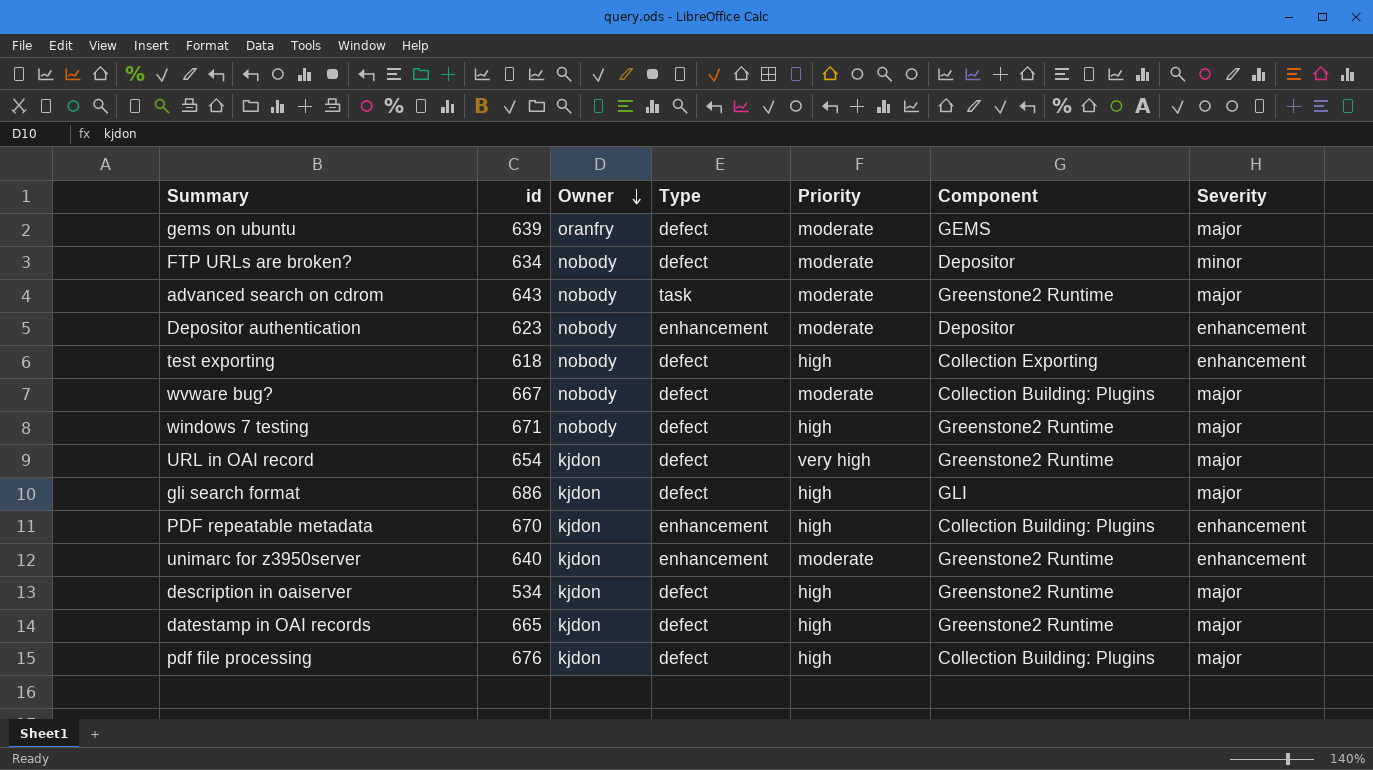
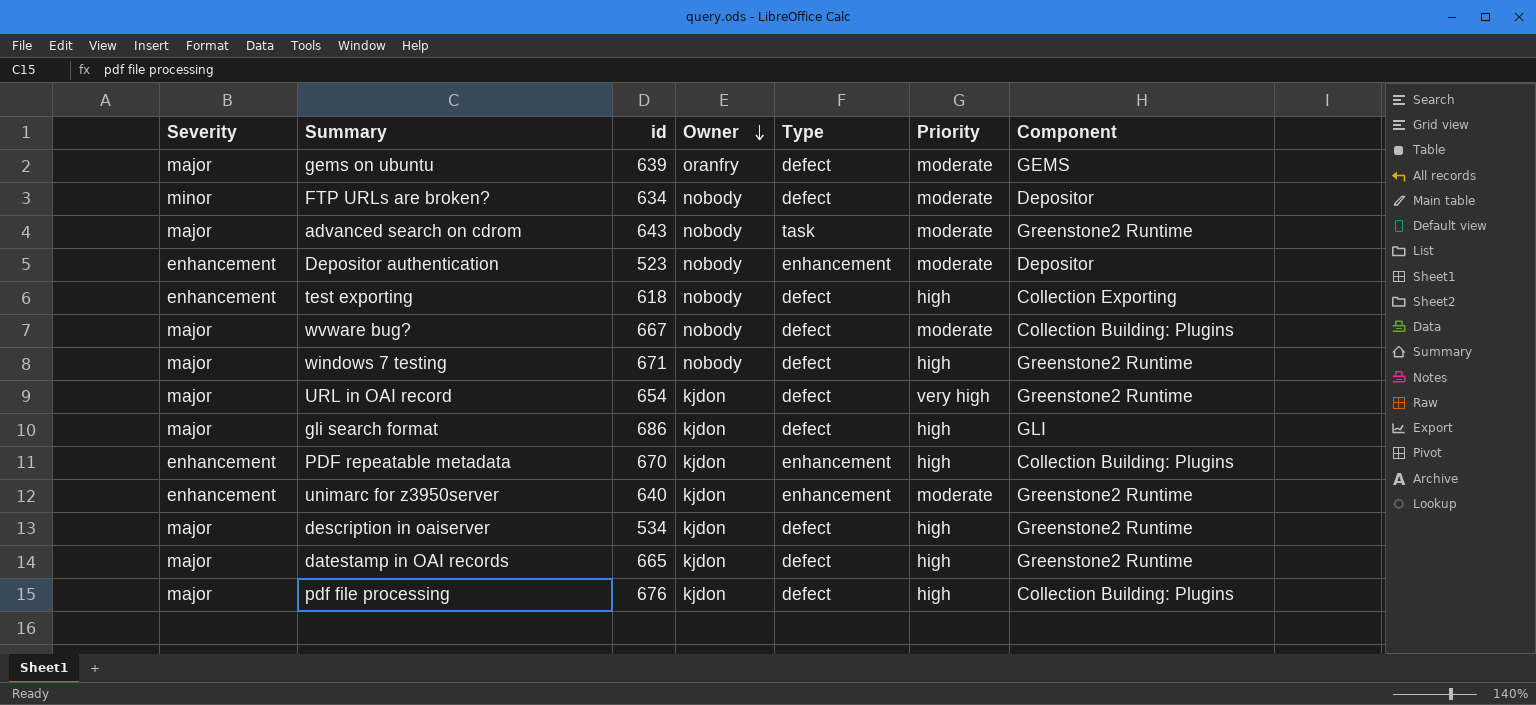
column Severity | position: 7 -> 1
Depositor authentication | id: 623 -> 523

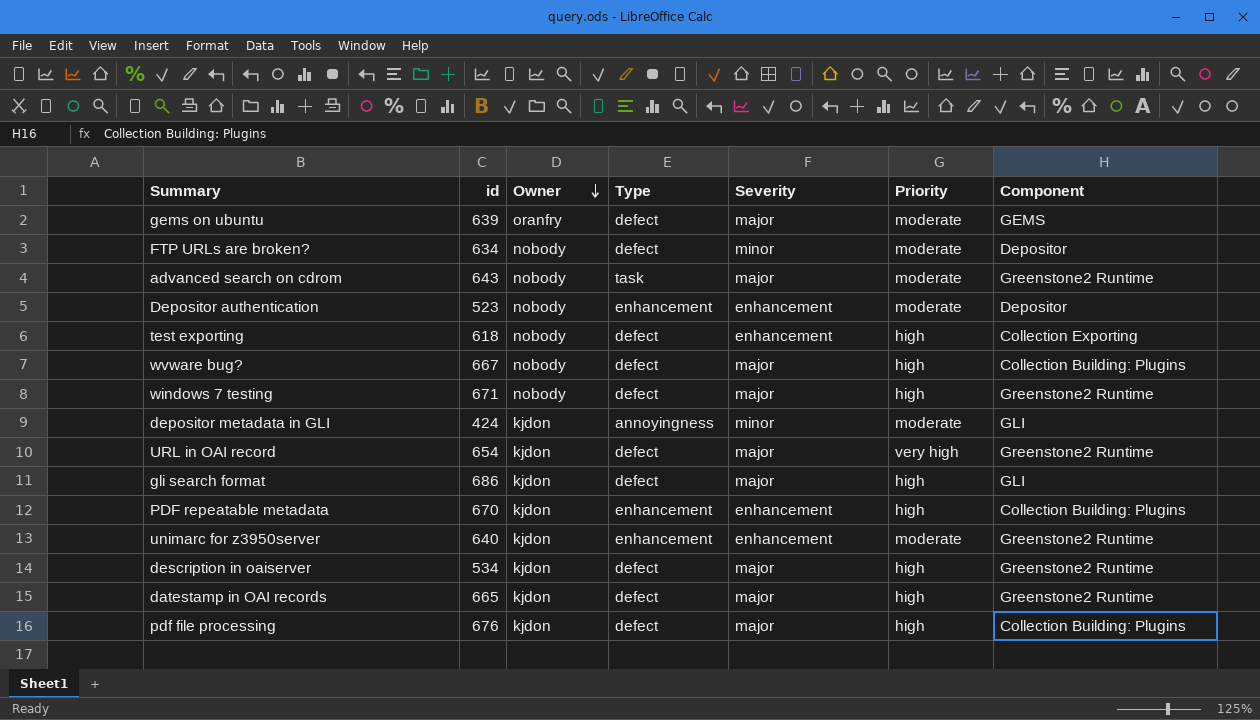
column Severity | position: 1 -> 5
wvware bug? | Priority: moderate -> high
row depositor metadata in GLI: none -> 424 | kjdon | annoyingness | minor | moderate | GLI

